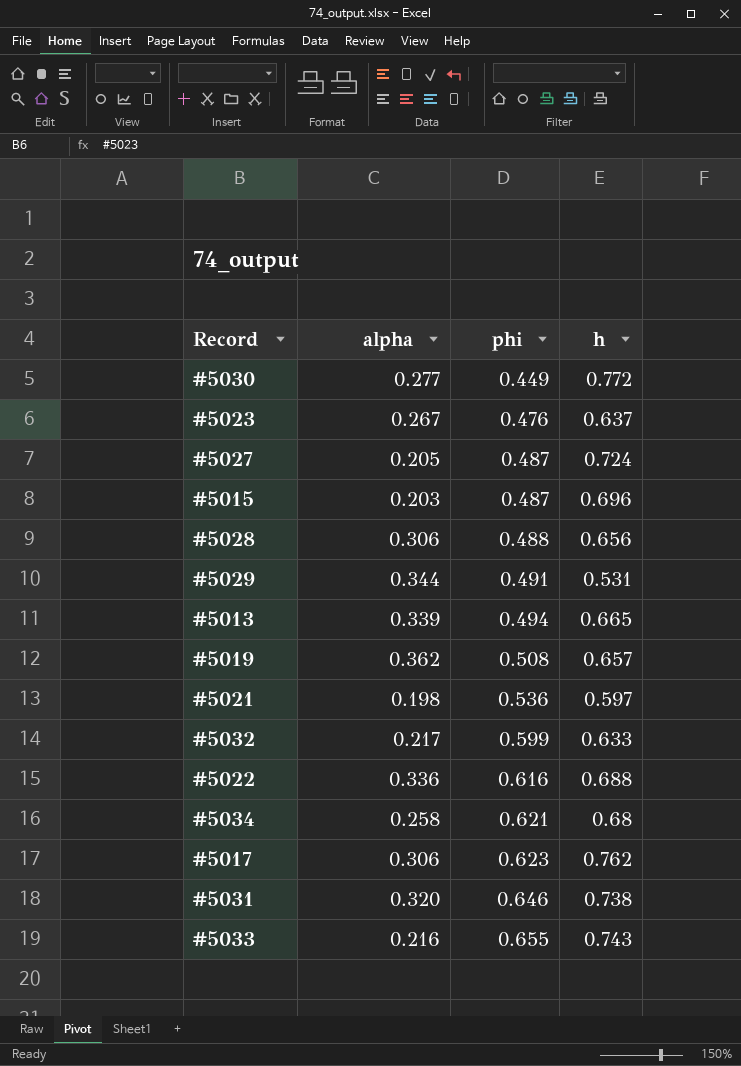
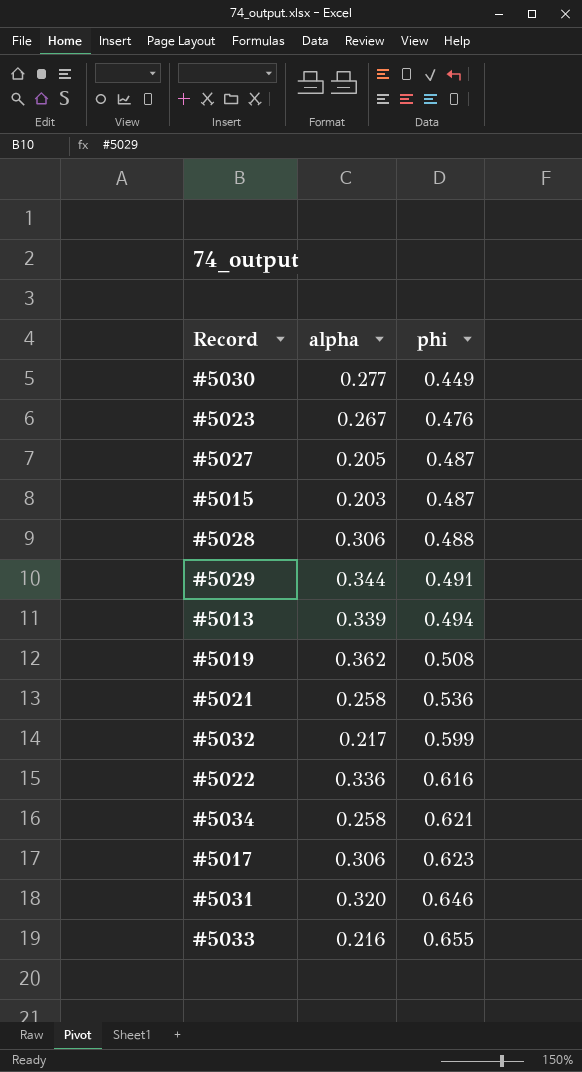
column h | position: 4 -> none
#5021 | alpha: 0.198 -> 0.258

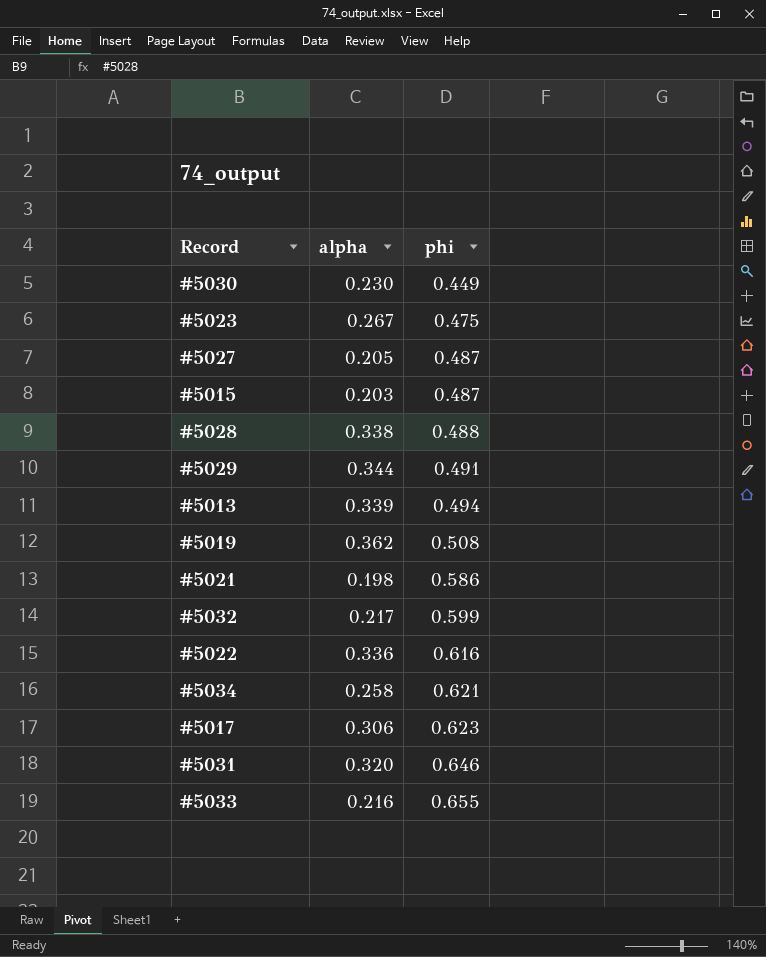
#5030 | alpha: 0.277 -> 0.230
#5023 | phi: 0.476 -> 0.475
#5028 | alpha: 0.306 -> 0.338
#5021 | alpha: 0.258 -> 0.198
#5021 | phi: 0.536 -> 0.586

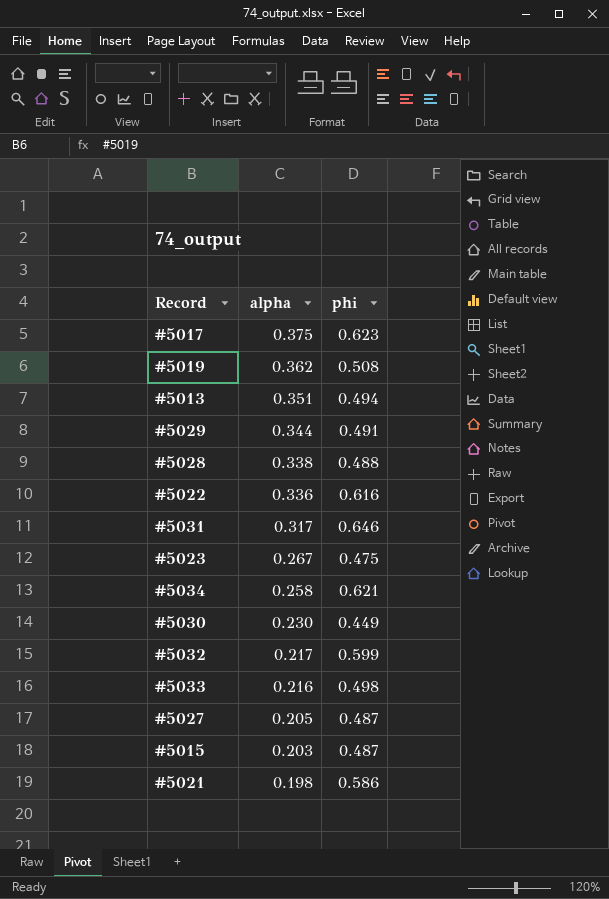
row order: phi ascending -> alpha descending
#5017 | alpha: 0.306 -> 0.375
#5013 | alpha: 0.339 -> 0.351
#5031 | alpha: 0.320 -> 0.317
#5033 | phi: 0.655 -> 0.498

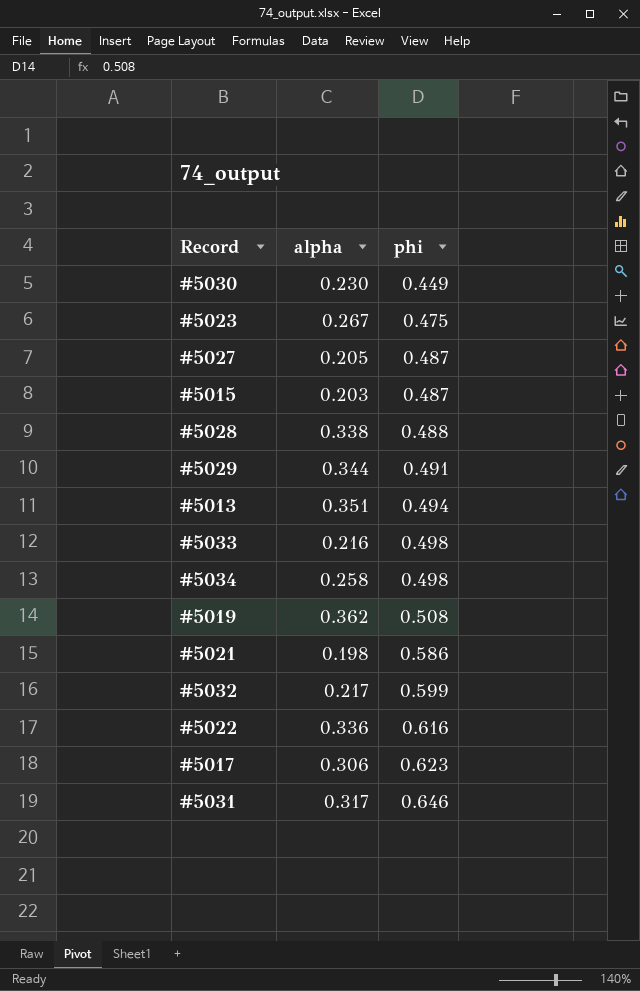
row order: alpha descending -> phi ascending
#5034 | phi: 0.621 -> 0.498
#5017 | alpha: 0.375 -> 0.306

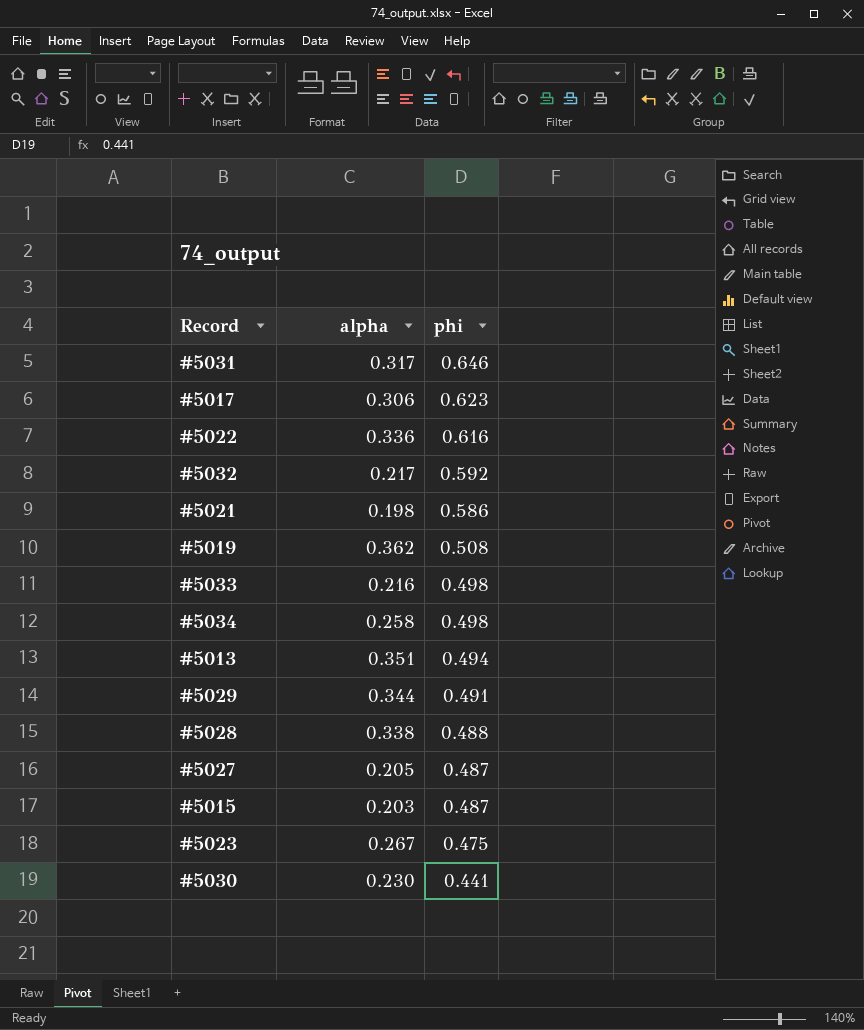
row order: phi ascending -> phi descending
#5032 | phi: 0.599 -> 0.592
#5030 | phi: 0.449 -> 0.441

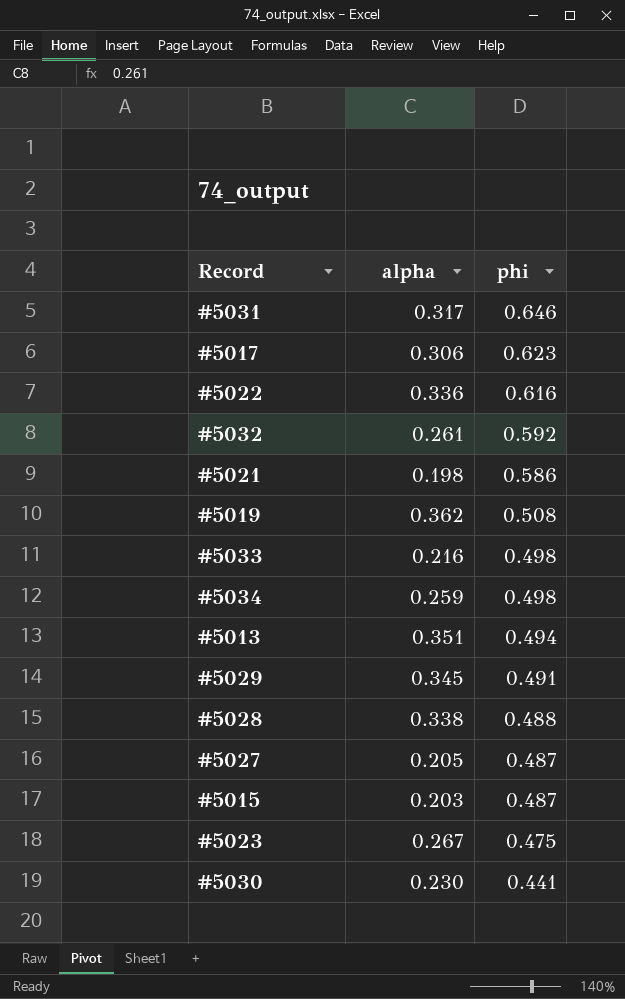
#5032 | alpha: 0.217 -> 0.261
#5034 | alpha: 0.258 -> 0.259
#5029 | alpha: 0.344 -> 0.345

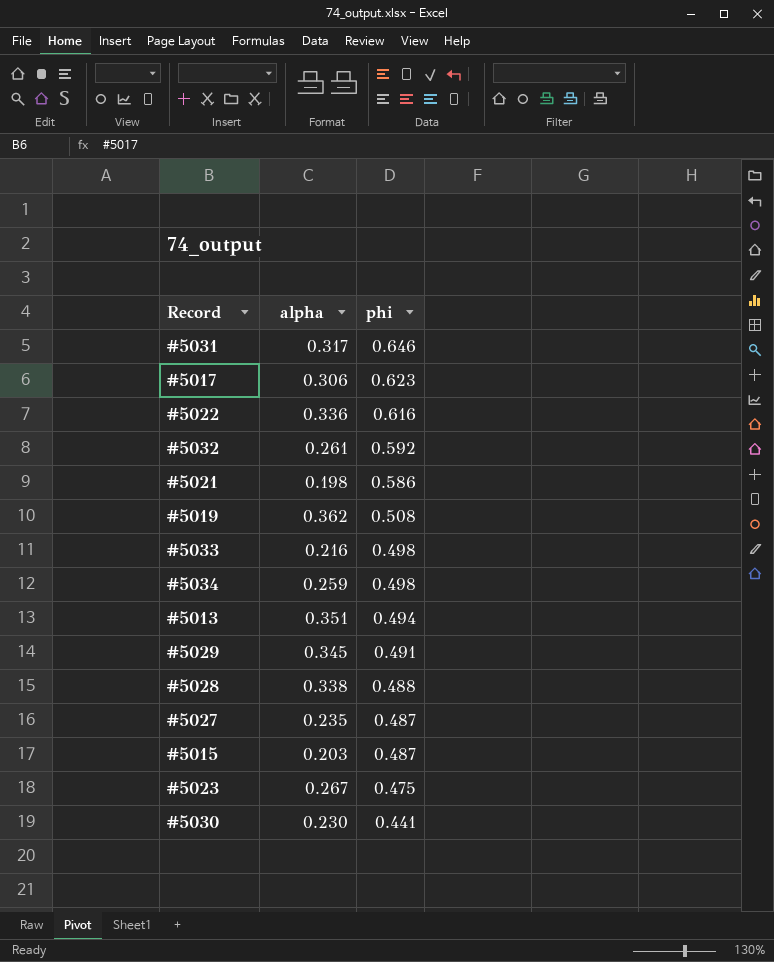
#5027 | alpha: 0.205 -> 0.235

